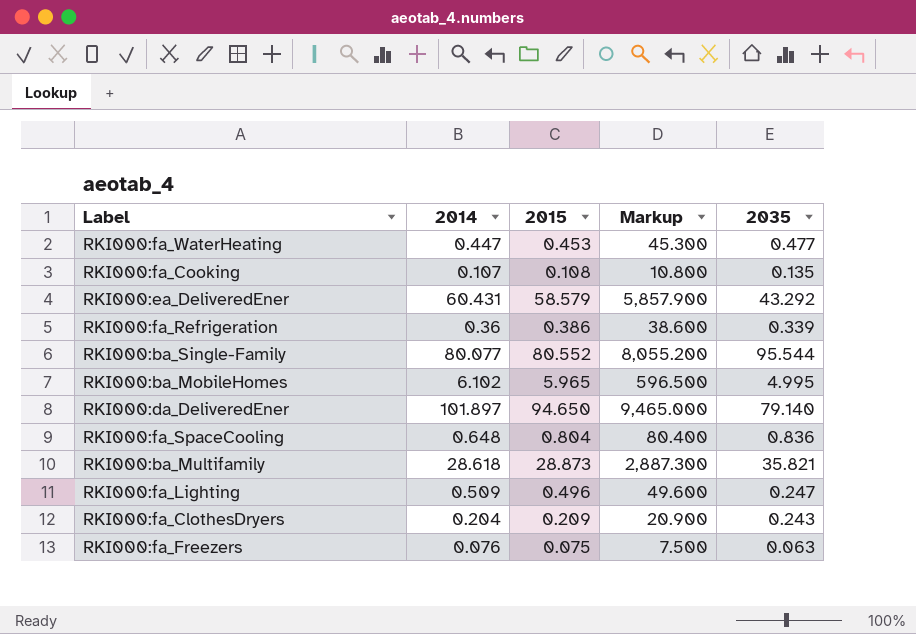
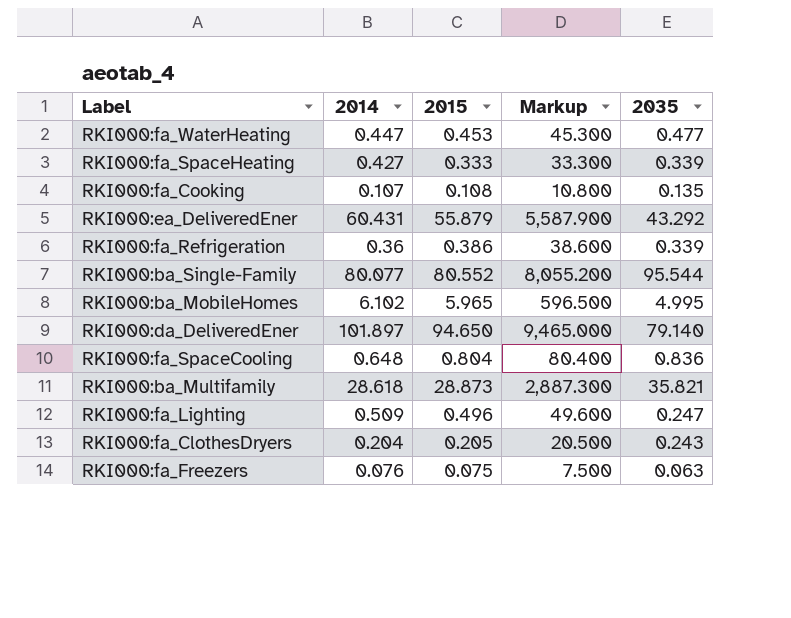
row RKI000:fa_SpaceHeating: none -> 0.427 | 0.333 | 33.300 | 0.339
RKI000:ea_DeliveredEner | 2015: 58.579 -> 55.879
RKI000:ea_DeliveredEner | Markup: 5,857.900 -> 5,587.900
RKI000:fa_ClothesDryers | 2015: 0.209 -> 0.205
RKI000:fa_ClothesDryers | Markup: 20.900 -> 20.500

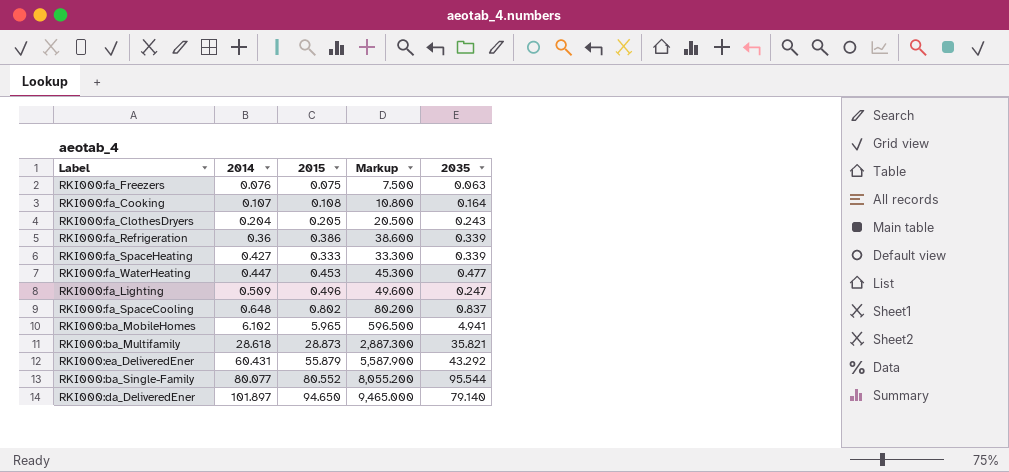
row order: none -> 2014 ascending
RKI000:fa_Cooking | 2035: 0.135 -> 0.164
RKI000:fa_SpaceCooling | 2015: 0.804 -> 0.802
RKI000:fa_SpaceCooling | Markup: 80.400 -> 80.200
RKI000:fa_SpaceCooling | 2035: 0.836 -> 0.837
RKI000:ba_MobileHomes | 2035: 4.995 -> 4.941

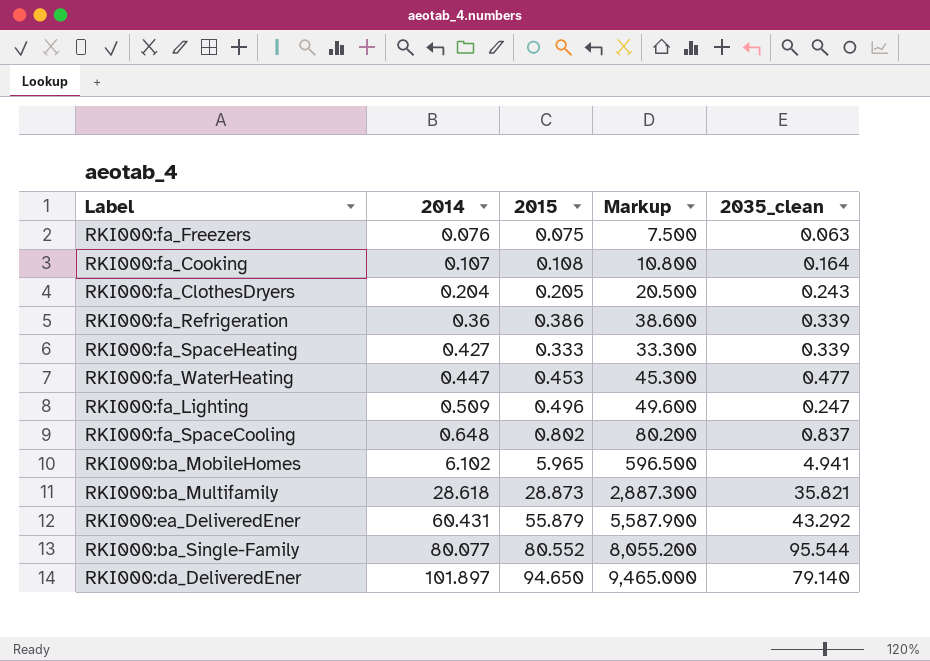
column name: 2035 -> 2035_clean

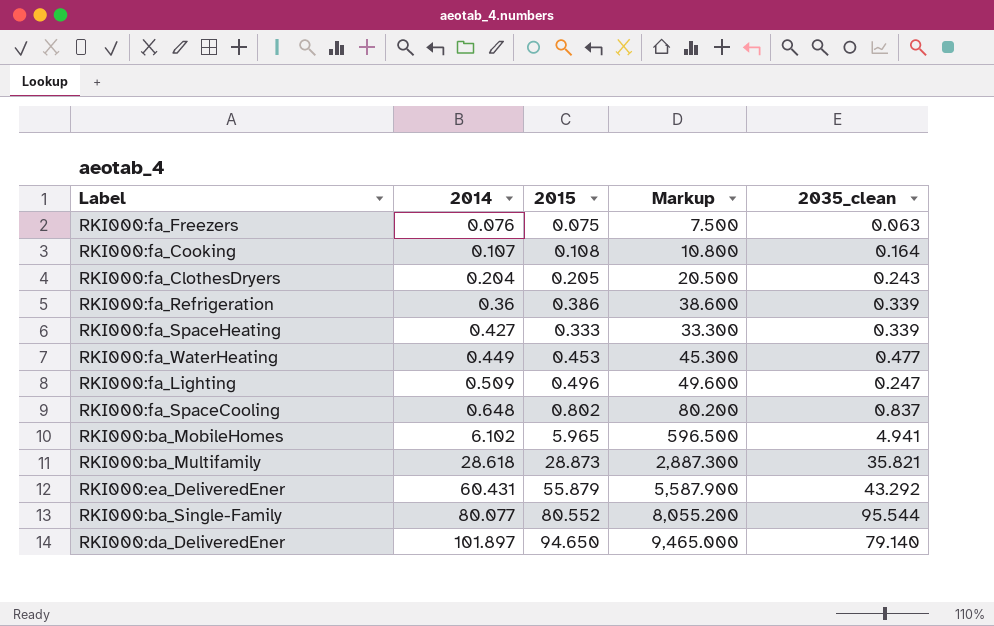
RKI000:fa_WaterHeating | 2014: 0.447 -> 0.449

